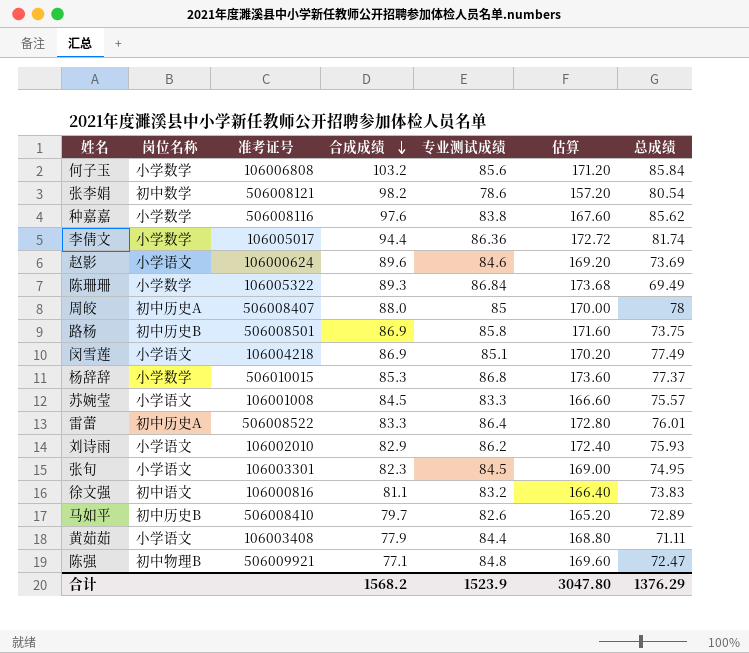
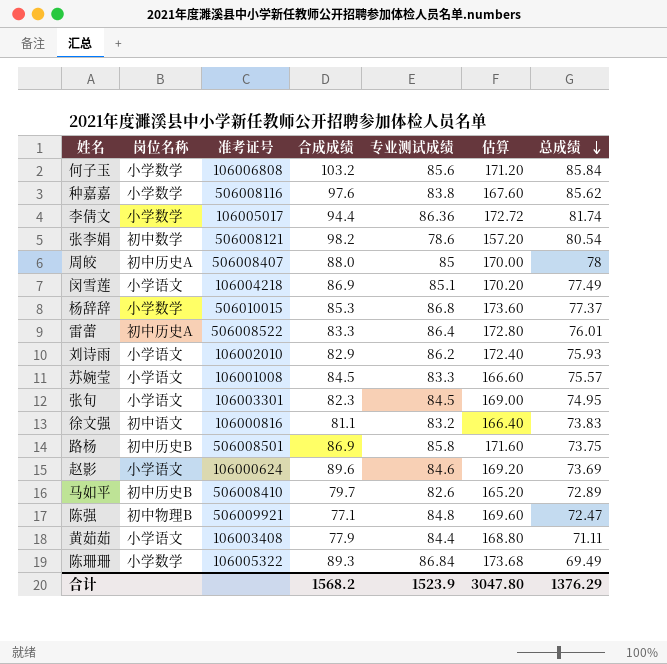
row order: 合成成绩 descending -> 总成绩 descending

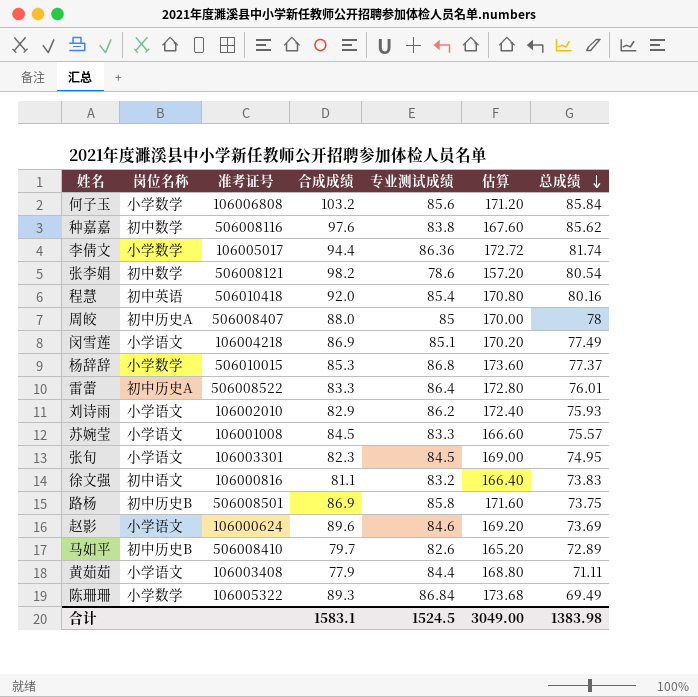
row 陈强: 初中物理B | 506009921 | 77.1 | 84.8 | 169.60 | 72.47 -> none
种嘉嘉 | 岗位名称: 小学数学 -> 初中数学
row 程慧: none -> 初中英语 | 506010418 | 92.0 | 85.4 | 170.80 | 80.16
合计 | 合成成绩: 1568.2 -> 1583.1
合计 | 专业测试成绩: 1523.9 -> 1524.5
合计 | 估算: 3047.80 -> 3049.00
合计 | 总成绩: 1376.29 -> 1383.98

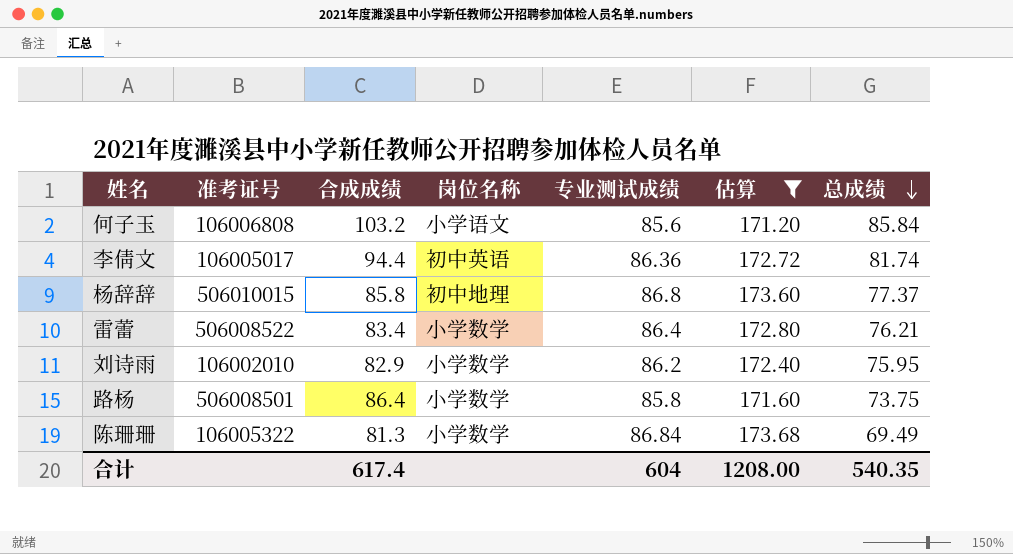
filter: none -> 估算 >= 171.20
column 岗位名称 | position: 2 -> 4
何子玉 | 岗位名称: 小学数学 -> 小学语文
李倩文 | 岗位名称: 小学数学 -> 初中英语
杨辞辞 | 合成成绩: 85.3 -> 85.8
杨辞辞 | 岗位名称: 小学数学 -> 初中地理
雷蕾 | 合成成绩: 83.3 -> 83.4
雷蕾 | 岗位名称: 初中历史A -> 小学数学
雷蕾 | 总成绩: 76.01 -> 76.21
刘诗雨 | 岗位名称: 小学语文 -> 小学数学
刘诗雨 | 总成绩: 75.93 -> 75.95
路杨 | 合成成绩: 86.9 -> 86.4
路杨 | 岗位名称: 初中历史B -> 小学数学
陈珊珊 | 合成成绩: 89.3 -> 81.3
合计 | 合成成绩: 1583.1 -> 617.4
合计 | 专业测试成绩: 1524.5 -> 604
合计 | 估算: 3049.00 -> 1208.00
合计 | 总成绩: 1383.98 -> 540.35

